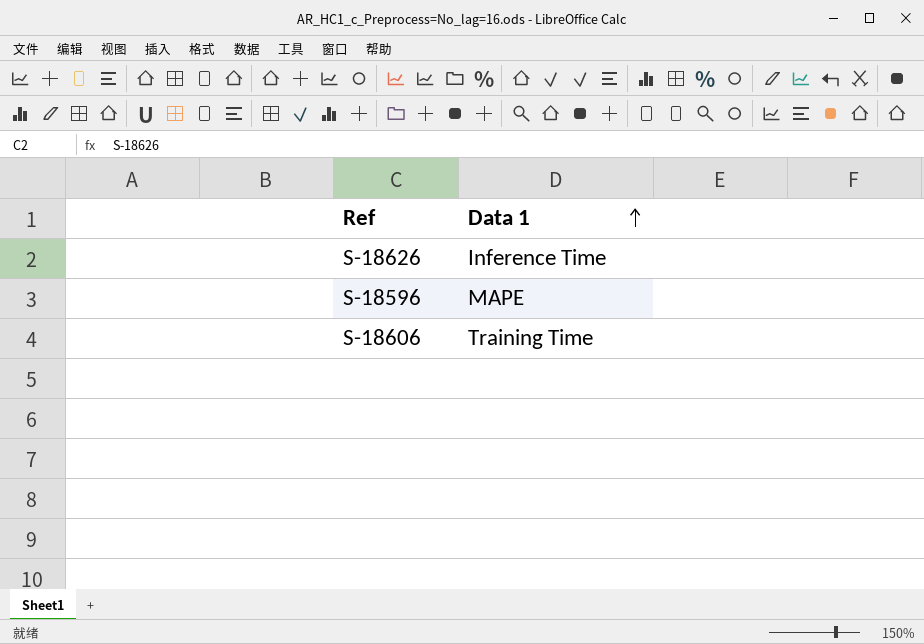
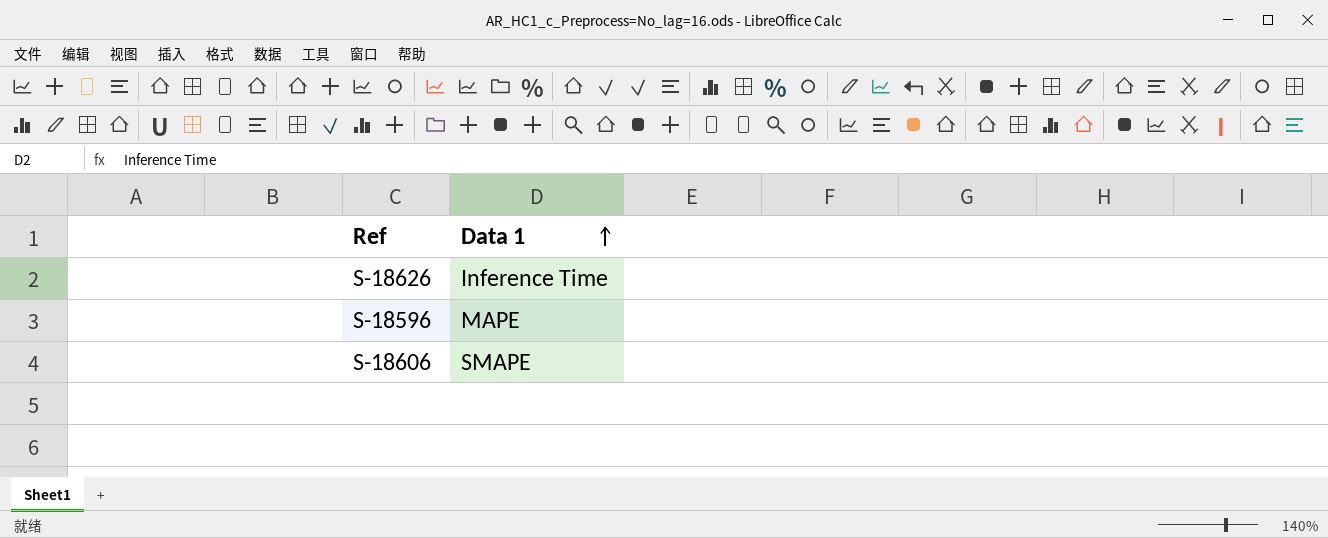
S-18606 | Data 1: Training Time -> SMAPE

